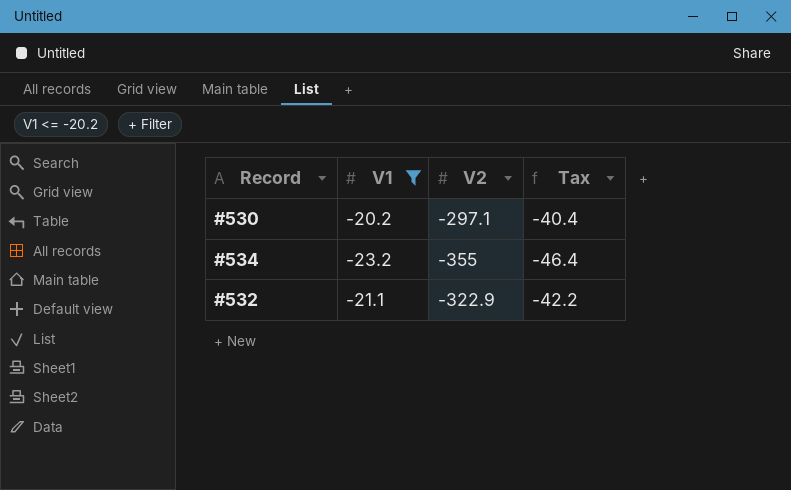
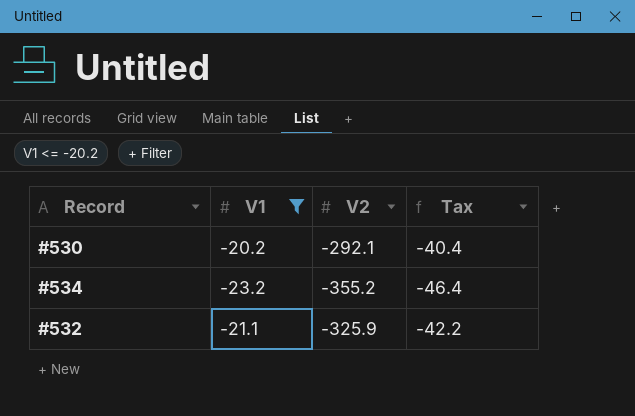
#530 | V2: -297.1 -> -292.1
#534 | V2: -355 -> -355.2
#532 | V2: -322.9 -> -325.9

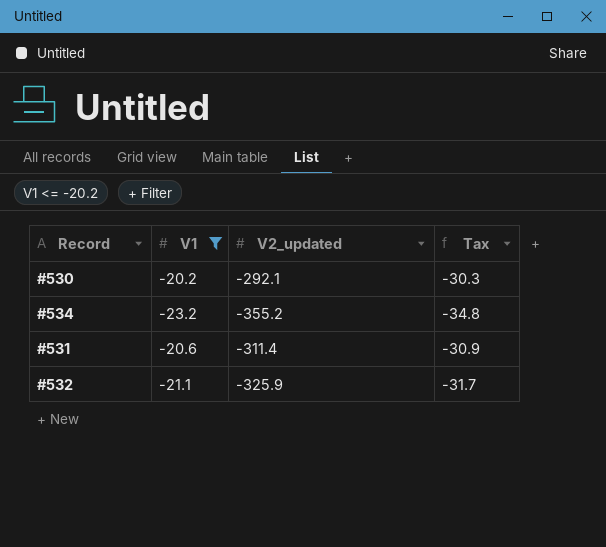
column name: V2 -> V2_updated
column Tax | formula: [V1] * 2 -> [V1] * 1.5
row #531: none -> -20.6 | -311.4 | -30.9

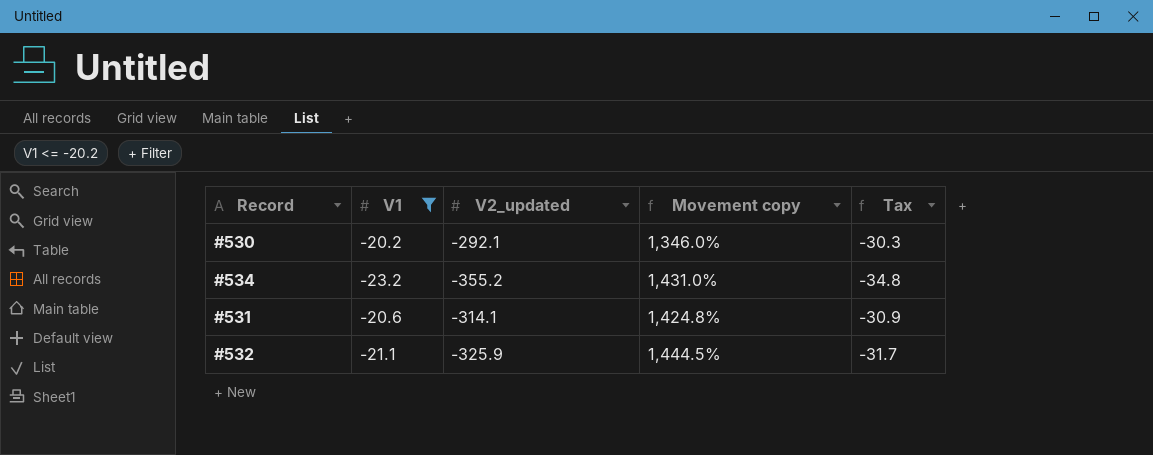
column Movement copy | formula: none -> ([V2_updated] - [V1]) / [V1]
#531 | V2_updated: -311.4 -> -314.1

